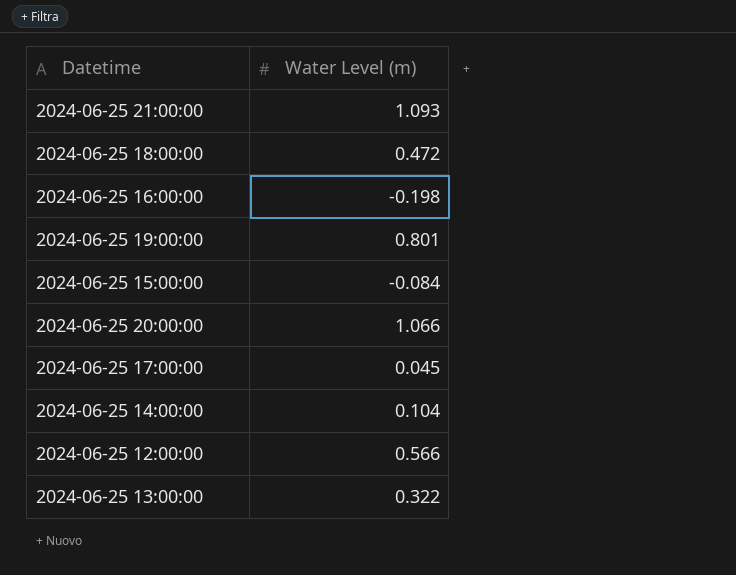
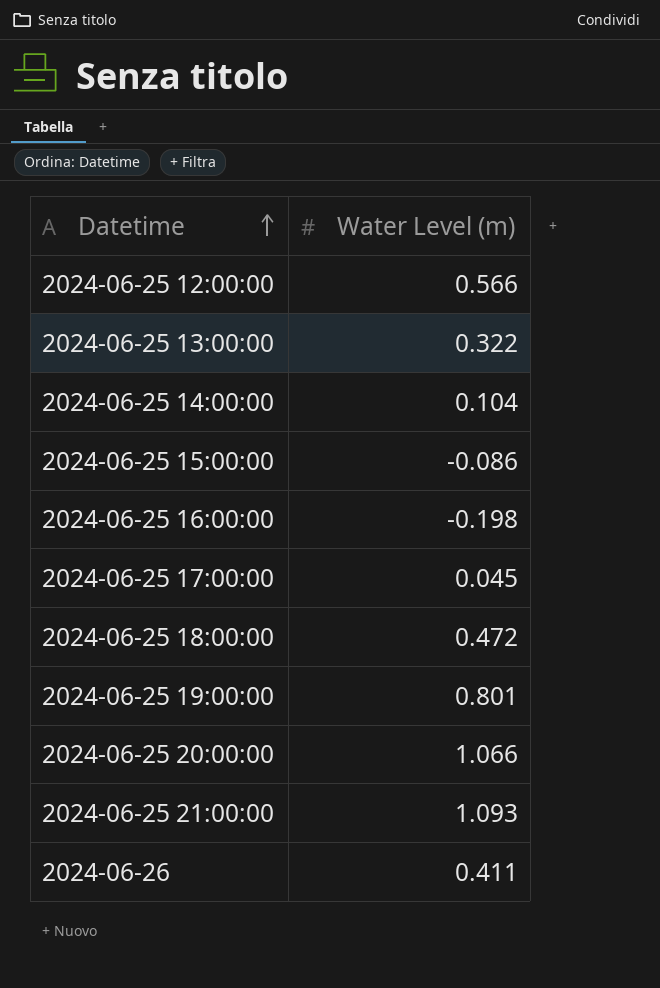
row order: none -> Datetime ascending
2024-06-25 15:00:00 | Water Level (m): -0.084 -> -0.086
row 2024-06-26: none -> 0.411

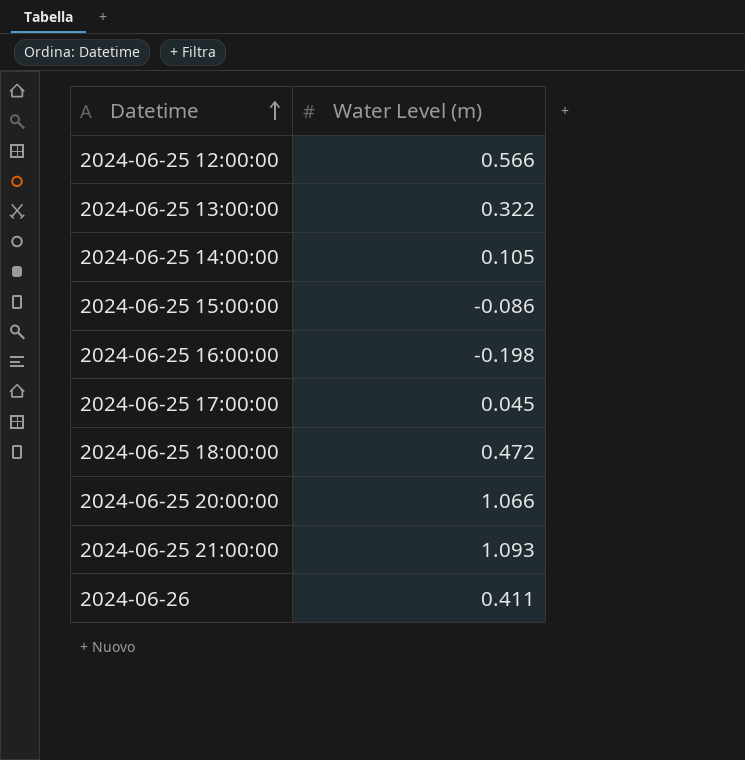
row 2024-06-25 19:00:00: 0.801 -> none
2024-06-25 14:00:00 | Water Level (m): 0.104 -> 0.105

